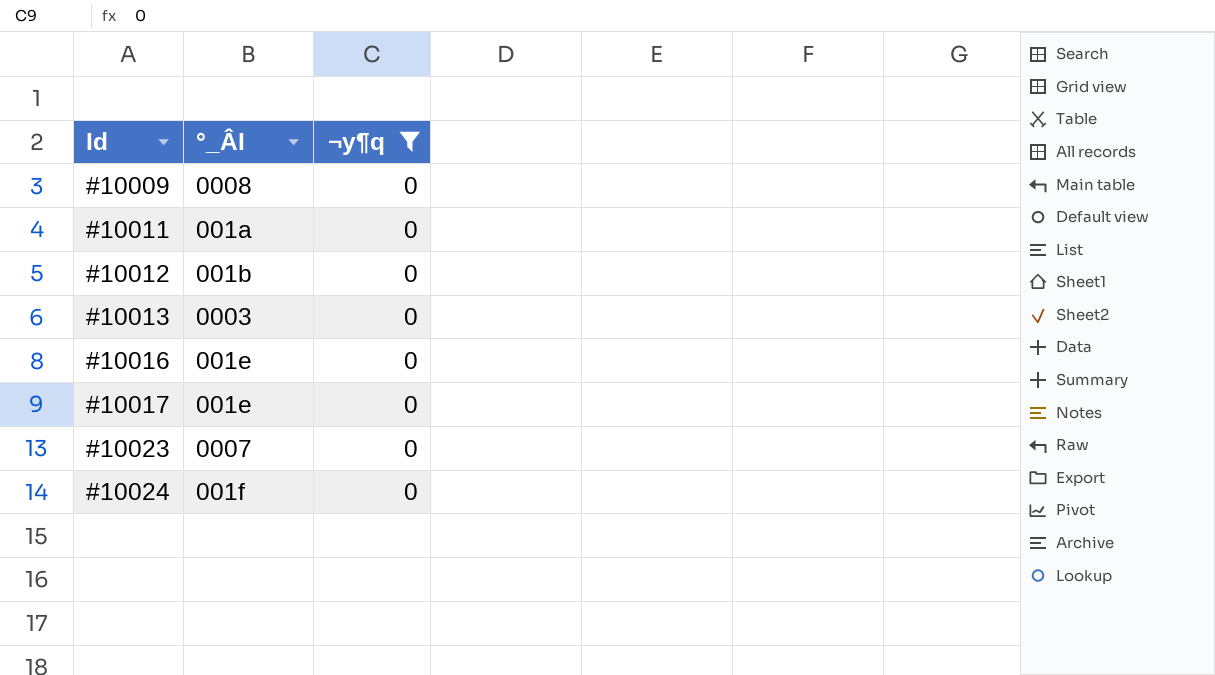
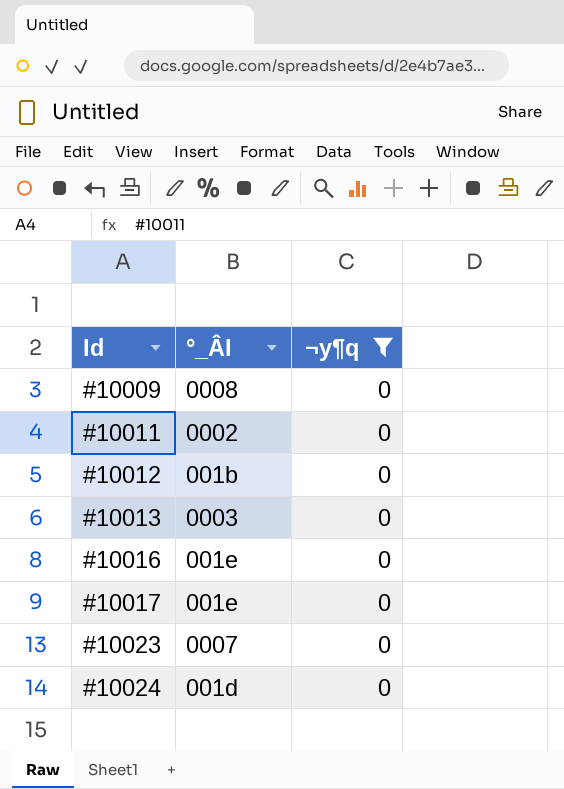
#10011 | °_ÂI: 001a -> 0002
#10024 | °_ÂI: 001f -> 001d

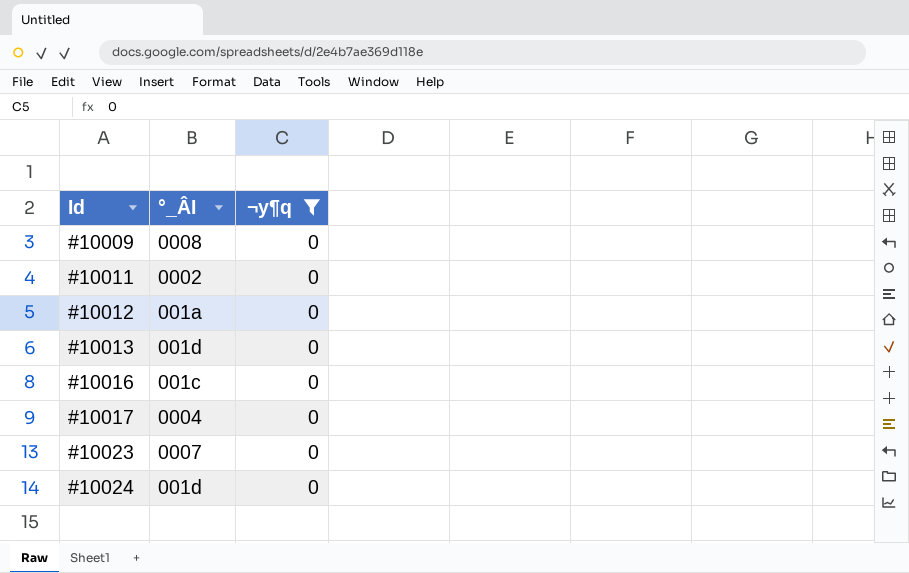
#10012 | °_ÂI: 001b -> 001a
#10013 | °_ÂI: 0003 -> 001d
#10016 | °_ÂI: 001e -> 001c
#10017 | °_ÂI: 001e -> 0004

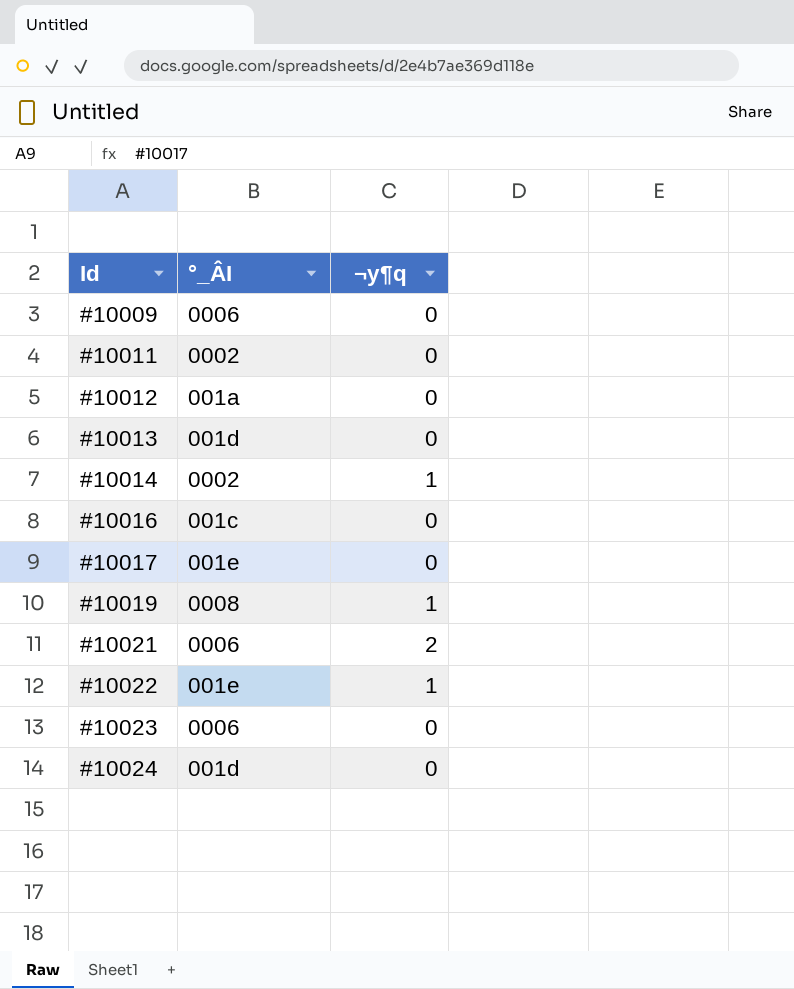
filter: ¬y¶q = 0 -> none
#10009 | °_ÂI: 0008 -> 0006
#10017 | °_ÂI: 0004 -> 001e
#10023 | °_ÂI: 0007 -> 0006

